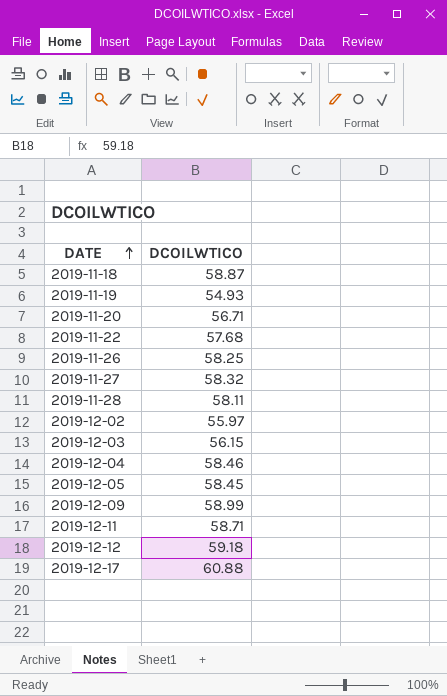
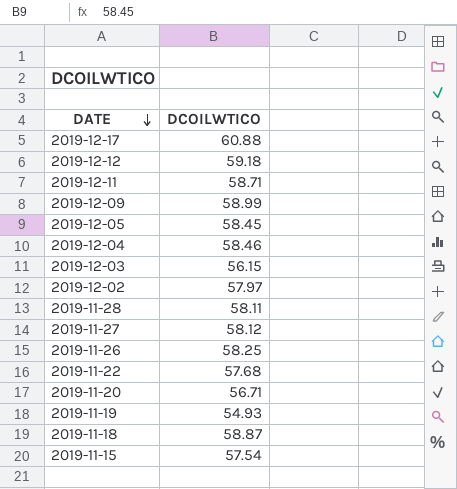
row order: DATE ascending -> DATE descending
2019-12-02 | DCOILWTICO: 55.97 -> 57.97
2019-11-27 | DCOILWTICO: 58.32 -> 58.12
row 2019-11-15: none -> 57.54

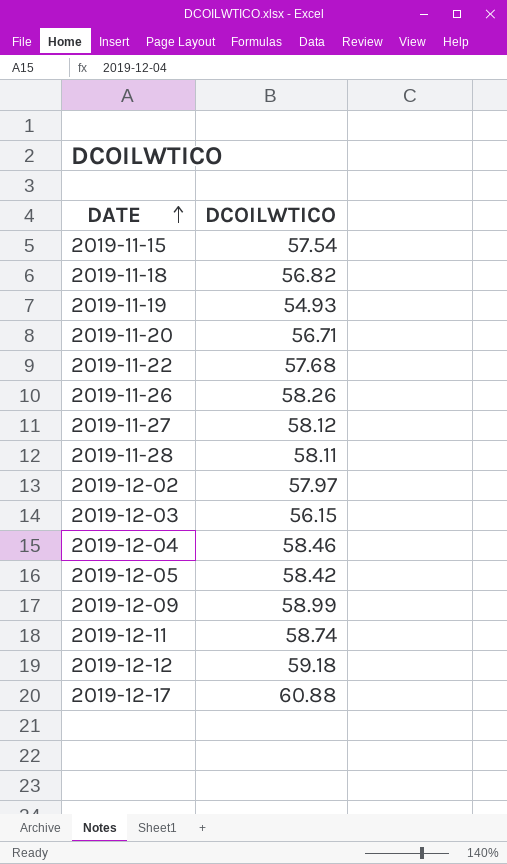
row order: DATE descending -> DATE ascending
2019-11-18 | DCOILWTICO: 58.87 -> 56.82
2019-11-26 | DCOILWTICO: 58.25 -> 58.26
2019-12-05 | DCOILWTICO: 58.45 -> 58.42
2019-12-11 | DCOILWTICO: 58.71 -> 58.74

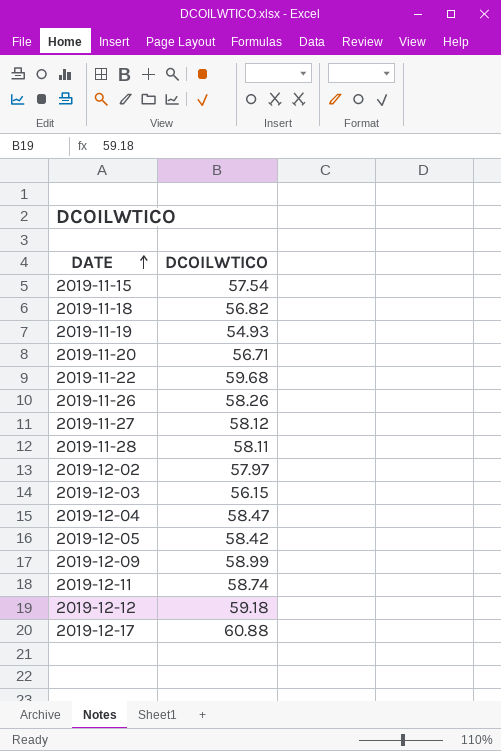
2019-11-22 | DCOILWTICO: 57.68 -> 59.68
2019-12-04 | DCOILWTICO: 58.46 -> 58.47

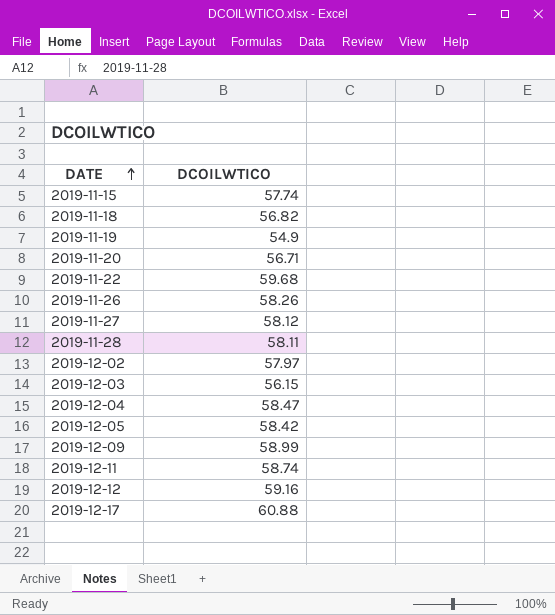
2019-11-15 | DCOILWTICO: 57.54 -> 57.74
2019-11-19 | DCOILWTICO: 54.93 -> 54.9
2019-12-12 | DCOILWTICO: 59.18 -> 59.16

